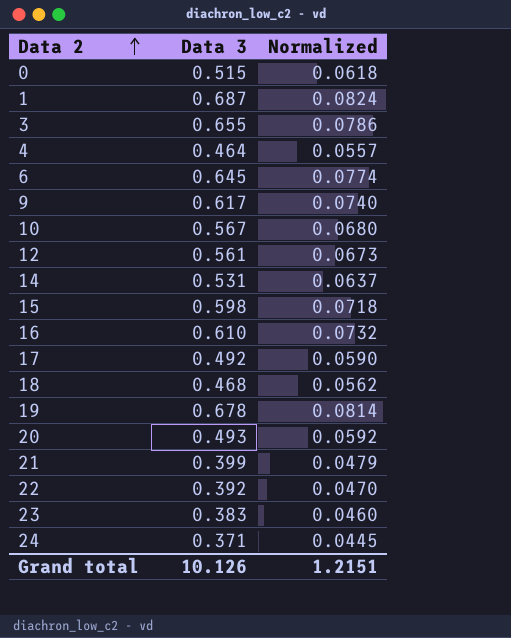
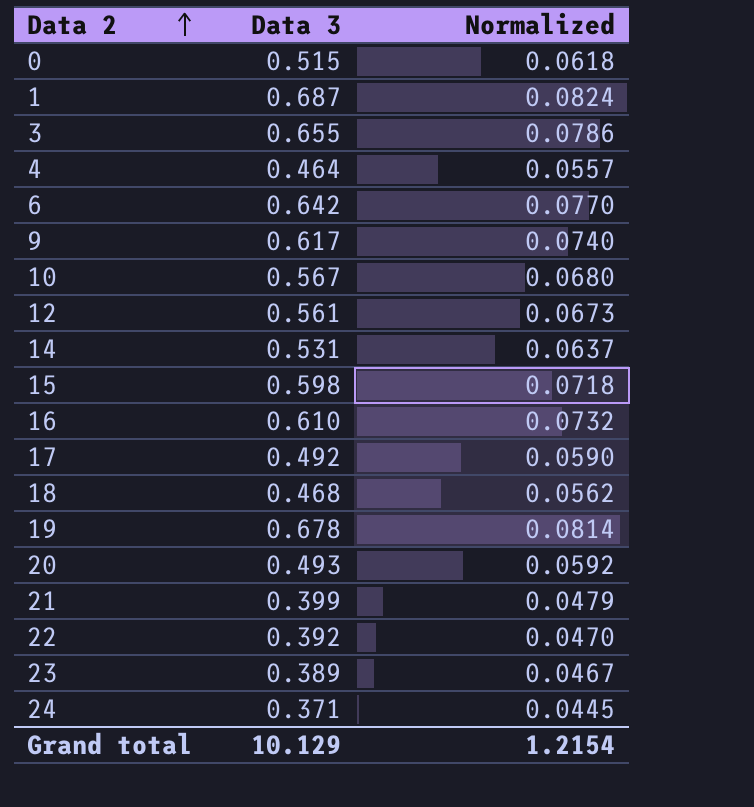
6 | Data 3: 0.645 -> 0.642
6 | Normalized: 0.0774 -> 0.0770
23 | Data 3: 0.383 -> 0.389
23 | Normalized: 0.0460 -> 0.0467
Grand total | Data 3: 10.126 -> 10.129
Grand total | Normalized: 1.2151 -> 1.2154

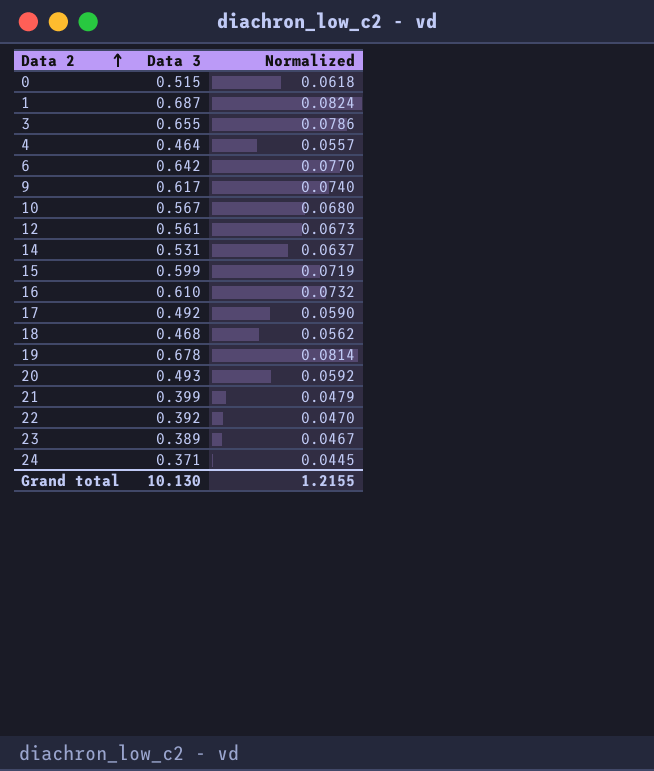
15 | Data 3: 0.598 -> 0.599
15 | Normalized: 0.0718 -> 0.0719
Grand total | Data 3: 10.129 -> 10.130
Grand total | Normalized: 1.2154 -> 1.2155

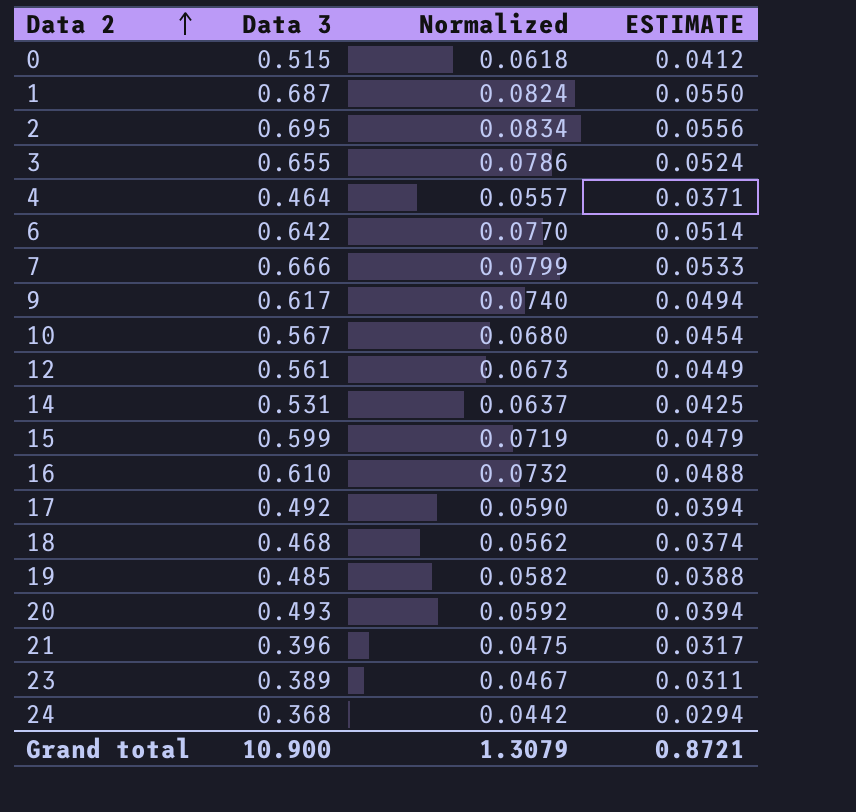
column ESTIMATE | formula: none -> [Data 3] * 0.08
row 22: 0.392 | 0.0470 -> none
row 2: none -> 0.695 | 0.0834 | 0.0556
row 7: none -> 0.666 | 0.0799 | 0.0533
19 | Data 3: 0.678 -> 0.485
19 | Normalized: 0.0814 -> 0.0582
21 | Data 3: 0.399 -> 0.396
21 | Normalized: 0.0479 -> 0.0475
24 | Data 3: 0.371 -> 0.368
24 | Normalized: 0.0445 -> 0.0442
Grand total | Data 3: 10.130 -> 10.900
Grand total | Normalized: 1.2155 -> 1.3079

